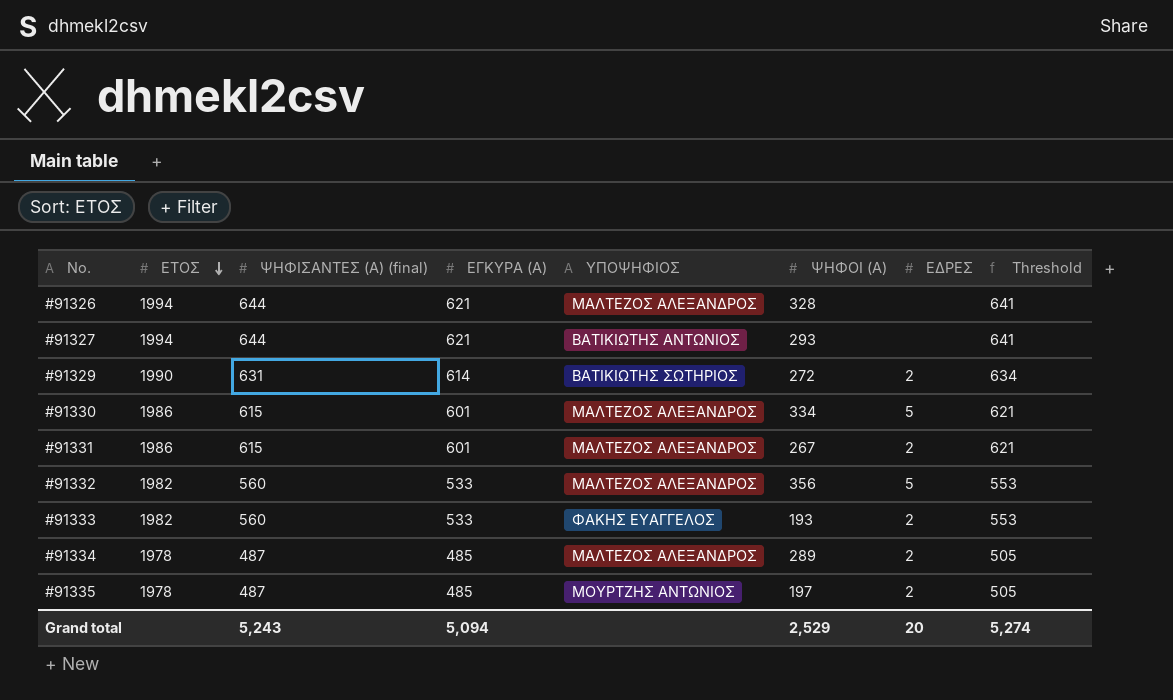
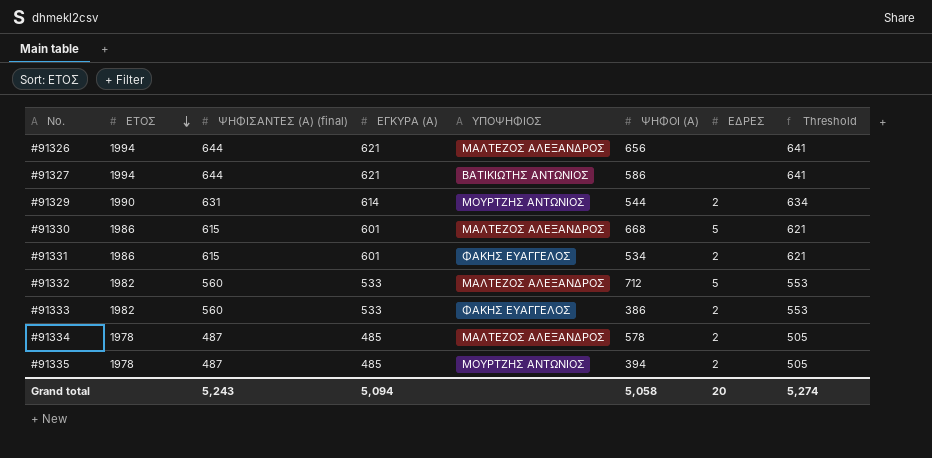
#91326 | ΨΗΦΟΙ (Α): 328 -> 656
#91327 | ΨΗΦΟΙ (Α): 293 -> 586
#91329 | ΥΠΟΨΗΦΙΟΣ: ΒΑΤΙΚΙΩΤΗΣ ΣΩΤΗΡΙΟΣ -> ΜΟΥΡΤΖΗΣ ΑΝΤΩΝΙΟΣ
#91329 | ΨΗΦΟΙ (Α): 272 -> 544
#91330 | ΨΗΦΟΙ (Α): 334 -> 668
#91331 | ΥΠΟΨΗΦΙΟΣ: ΜΑΛΤΕΖΟΣ ΑΛΕΞΑΝΔΡΟΣ -> ΦΑΚΗΣ ΕΥΑΓΓΕΛΟΣ
#91331 | ΨΗΦΟΙ (Α): 267 -> 534
#91332 | ΨΗΦΟΙ (Α): 356 -> 712
#91333 | ΨΗΦΟΙ (Α): 193 -> 386
#91334 | ΨΗΦΟΙ (Α): 289 -> 578
#91335 | ΨΗΦΟΙ (Α): 197 -> 394
Grand total | ΨΗΦΟΙ (Α): 2,529 -> 5,058

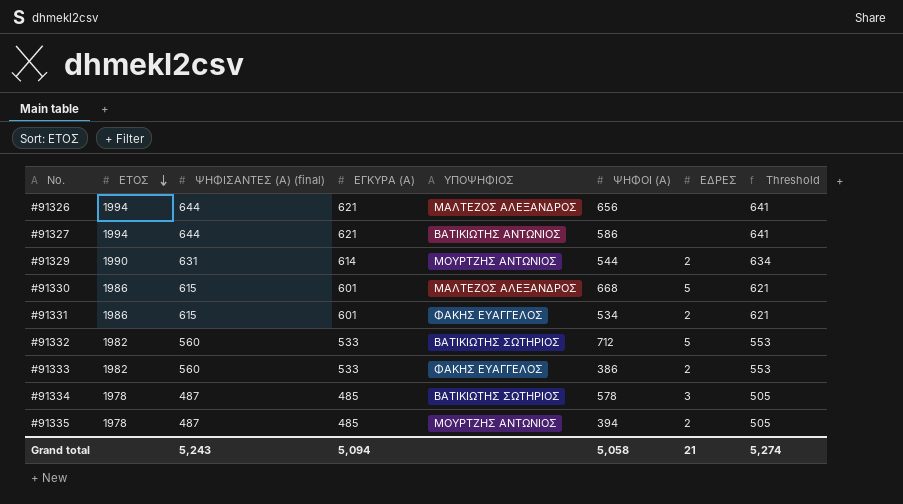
#91332 | ΥΠΟΨΗΦΙΟΣ: ΜΑΛΤΕΖΟΣ ΑΛΕΞΑΝΔΡΟΣ -> ΒΑΤΙΚΙΩΤΗΣ ΣΩΤΗΡΙΟΣ
#91334 | ΥΠΟΨΗΦΙΟΣ: ΜΑΛΤΕΖΟΣ ΑΛΕΞΑΝΔΡΟΣ -> ΒΑΤΙΚΙΩΤΗΣ ΣΩΤΗΡΙΟΣ
#91334 | ΕΔΡΕΣ: 2 -> 3
Grand total | ΕΔΡΕΣ: 20 -> 21

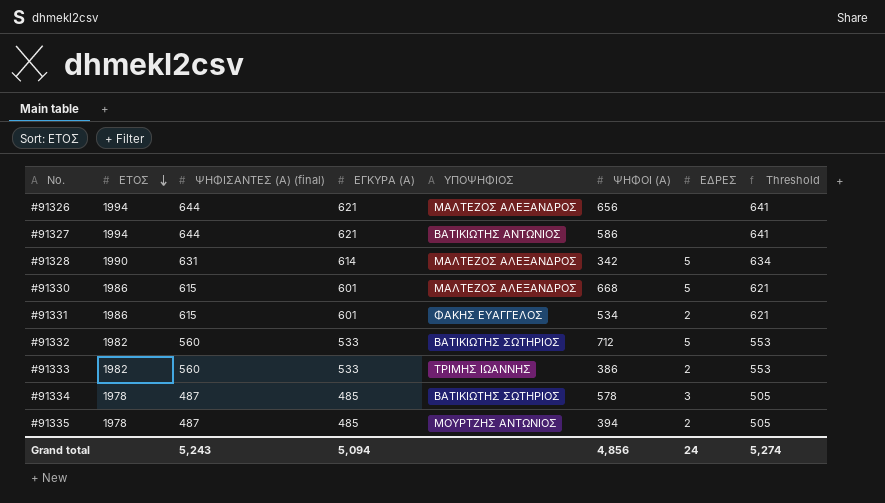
row #91329: 1990 | 631 | 614 | ΜΟΥΡΤΖΗΣ ΑΝΤΩΝΙΟΣ | 544 | 2 | 634 -> none
row #91328: none -> 1990 | 631 | 614 | ΜΑΛΤΕΖΟΣ ΑΛΕΞΑΝΔΡΟΣ | 342 | 5 | 634
#91333 | ΥΠΟΨΗΦΙΟΣ: ΦΑΚΗΣ ΕΥΑΓΓΕΛΟΣ -> ΤΡΙΜΗΣ ΙΩΑΝΝΗΣ
Grand total | ΨΗΦΟΙ (Α): 5,058 -> 4,856
Grand total | ΕΔΡΕΣ: 21 -> 24

